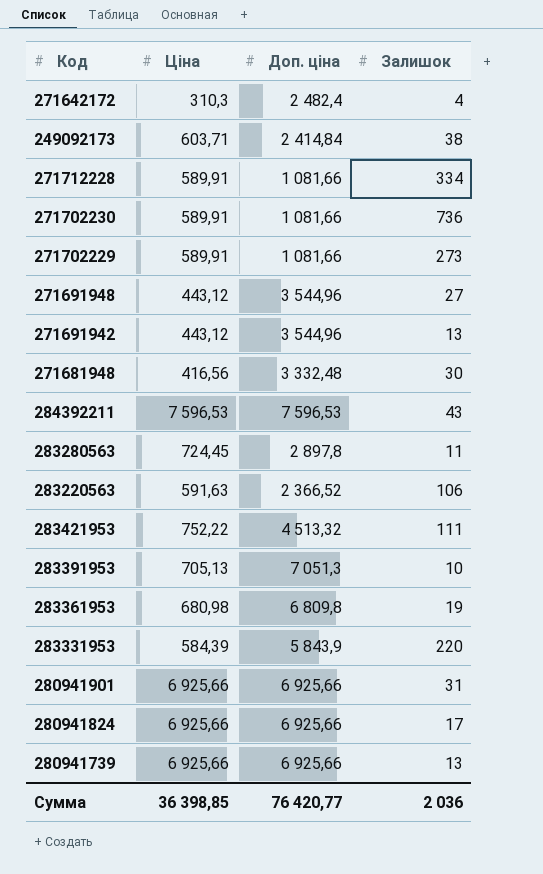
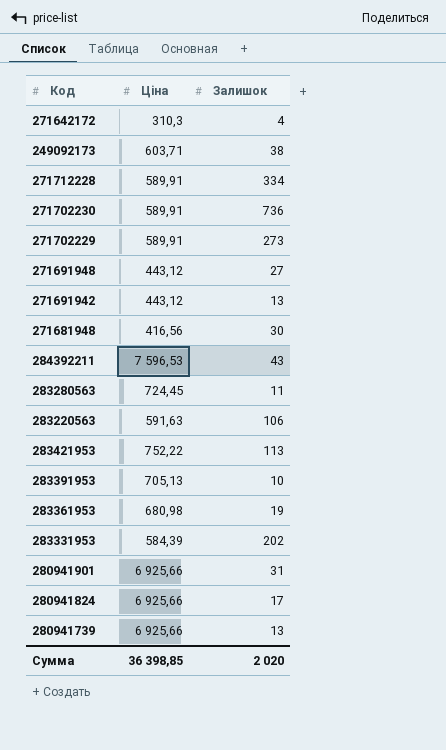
column Доп. ціна | position: 3 -> none
283421953 | Залишок: 111 -> 113
283331953 | Залишок: 220 -> 202
Сумма | Залишок: 2 036 -> 2 020

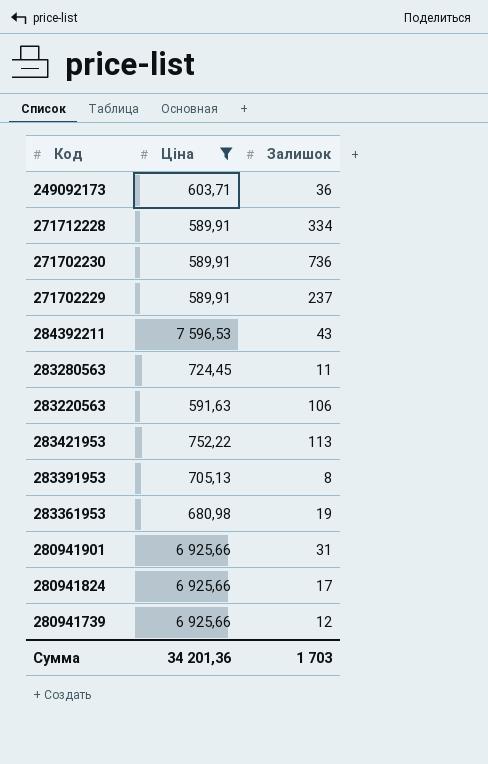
filter: none -> Ціна >= 589,91
249092173 | Залишок: 38 -> 36
271702229 | Залишок: 273 -> 237
283391953 | Залишок: 10 -> 8
280941739 | Залишок: 13 -> 12
Сумма | Ціна: 36 398,85 -> 34 201,36
Сумма | Залишок: 2 020 -> 1 703

